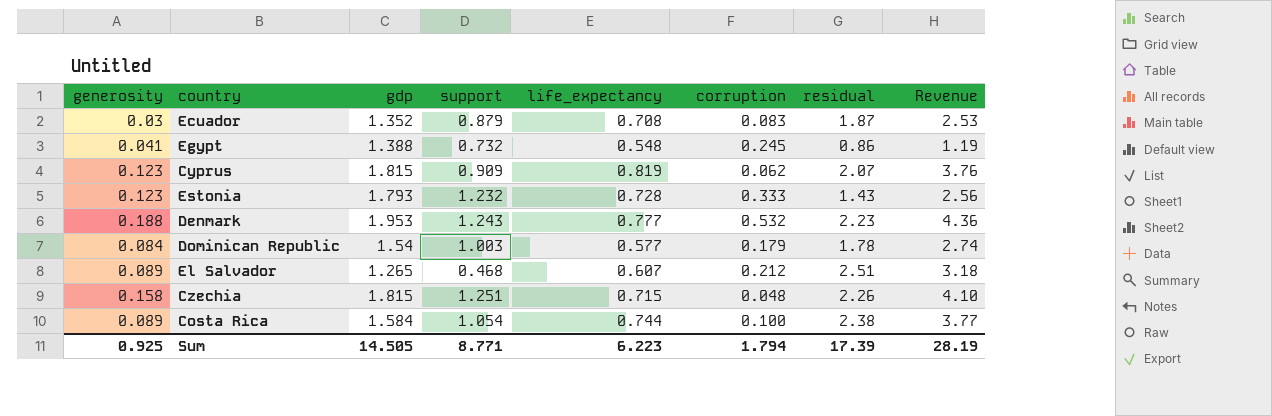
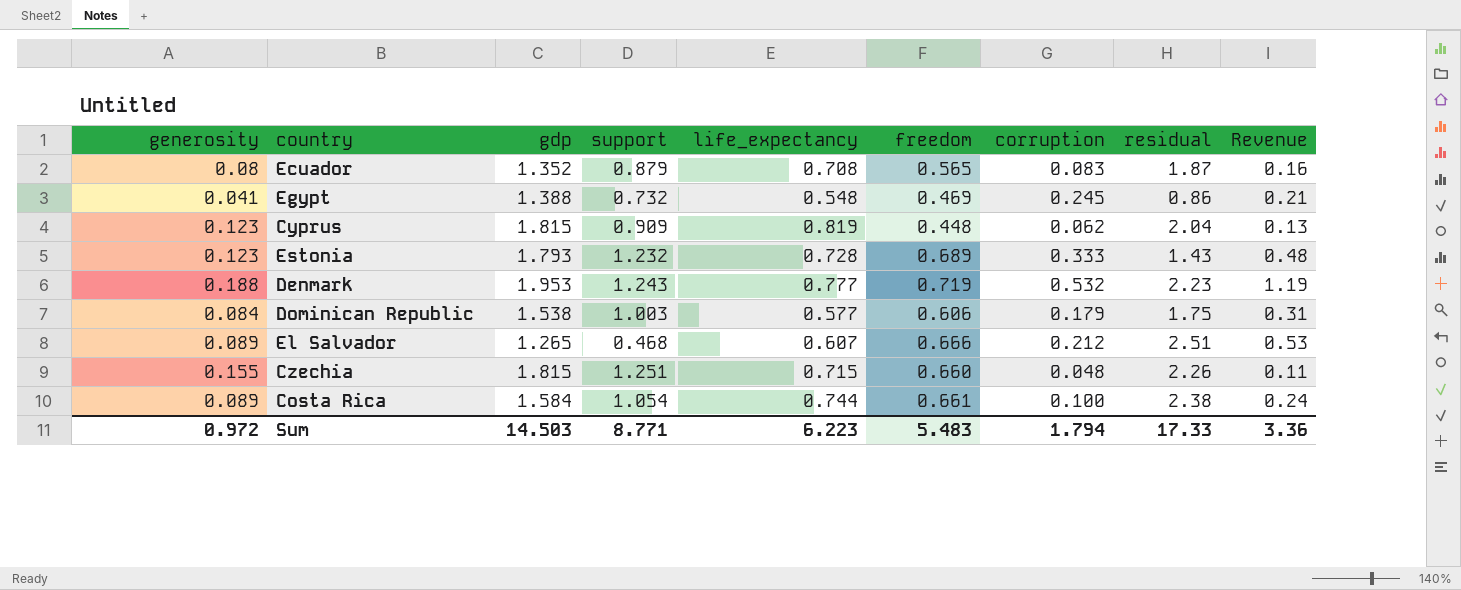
column freedom | position: none -> 6
column Revenue | formula: [gdp] * [residual] -> [corruption] * [residual]
Ecuador | generosity: 0.03 -> 0.08
Cyprus | residual: 2.07 -> 2.04
Dominican Republic | gdp: 1.54 -> 1.538
Dominican Republic | residual: 1.78 -> 1.75
Czechia | generosity: 0.158 -> 0.155
Sum | generosity: 0.925 -> 0.972
Sum | gdp: 14.505 -> 14.503
Sum | residual: 17.39 -> 17.33
Sum | Revenue: 28.19 -> 3.36

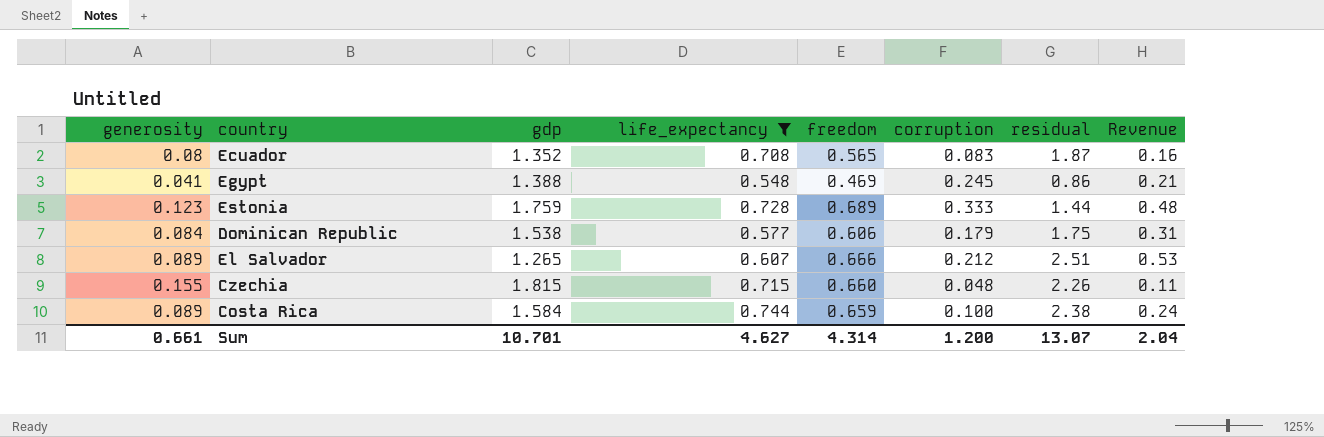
filter: none -> life_expectancy <= 0.744
column support | position: 4 -> none
Estonia | gdp: 1.793 -> 1.759
Estonia | residual: 1.43 -> 1.44
Costa Rica | freedom: 0.661 -> 0.659
Sum | generosity: 0.972 -> 0.661
Sum | gdp: 14.503 -> 10.701
Sum | life_expectancy: 6.223 -> 4.627
Sum | freedom: 5.483 -> 4.314
Sum | corruption: 1.794 -> 1.200
Sum | residual: 17.33 -> 13.07
Sum | Revenue: 3.36 -> 2.04

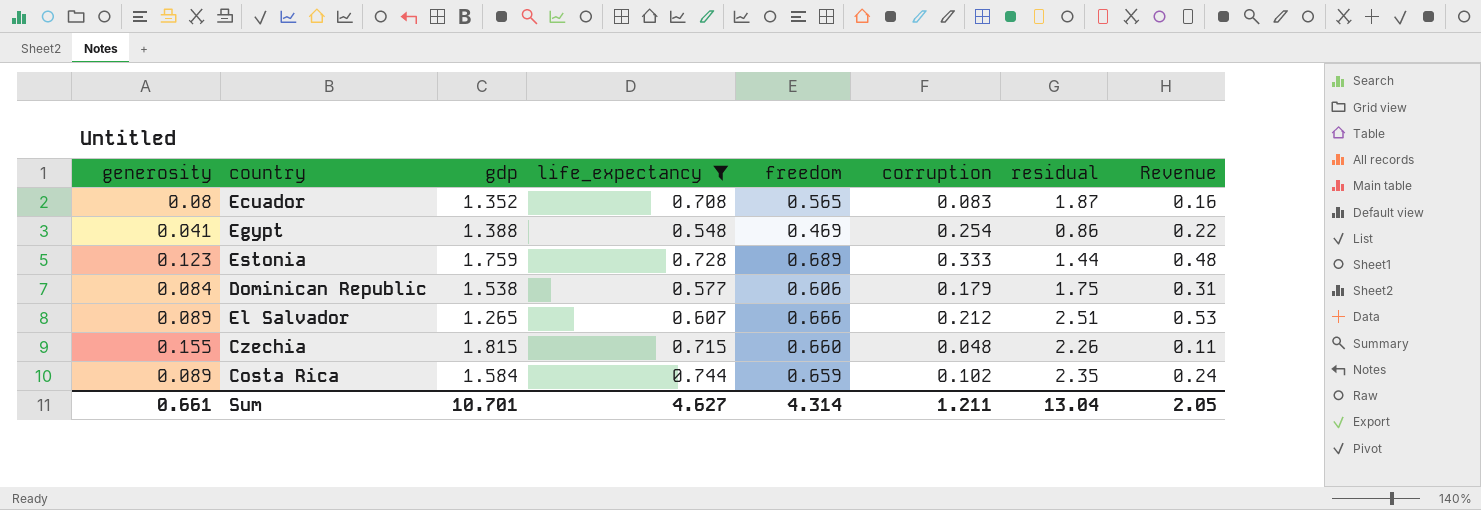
Egypt | corruption: 0.245 -> 0.254
Egypt | Revenue: 0.21 -> 0.22
Costa Rica | corruption: 0.100 -> 0.102
Costa Rica | residual: 2.38 -> 2.35
Sum | corruption: 1.200 -> 1.211
Sum | residual: 13.07 -> 13.04
Sum | Revenue: 2.04 -> 2.05

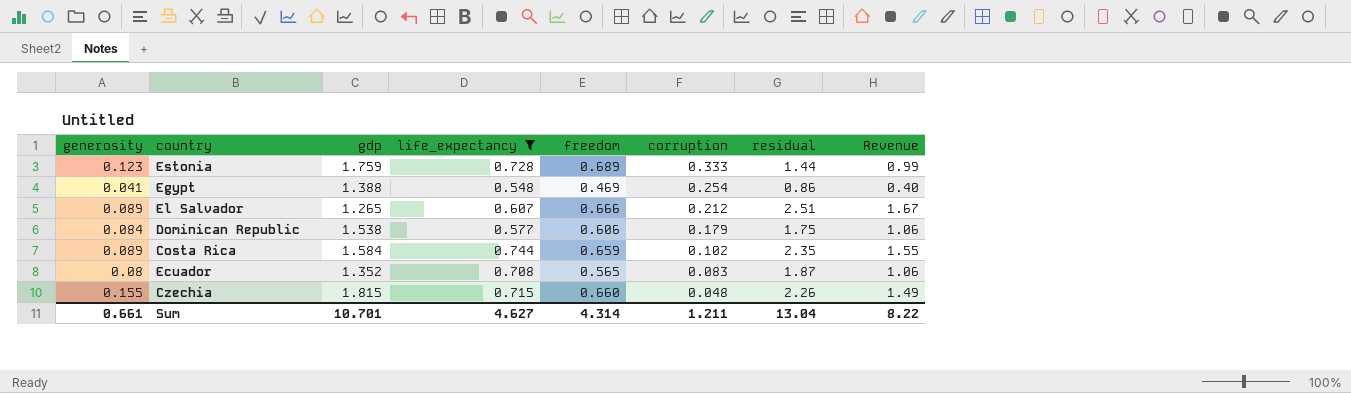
row order: none -> corruption descending
column Revenue | formula: [corruption] * [residual] -> [freedom] * [residual]
Sum | Revenue: 2.05 -> 8.22

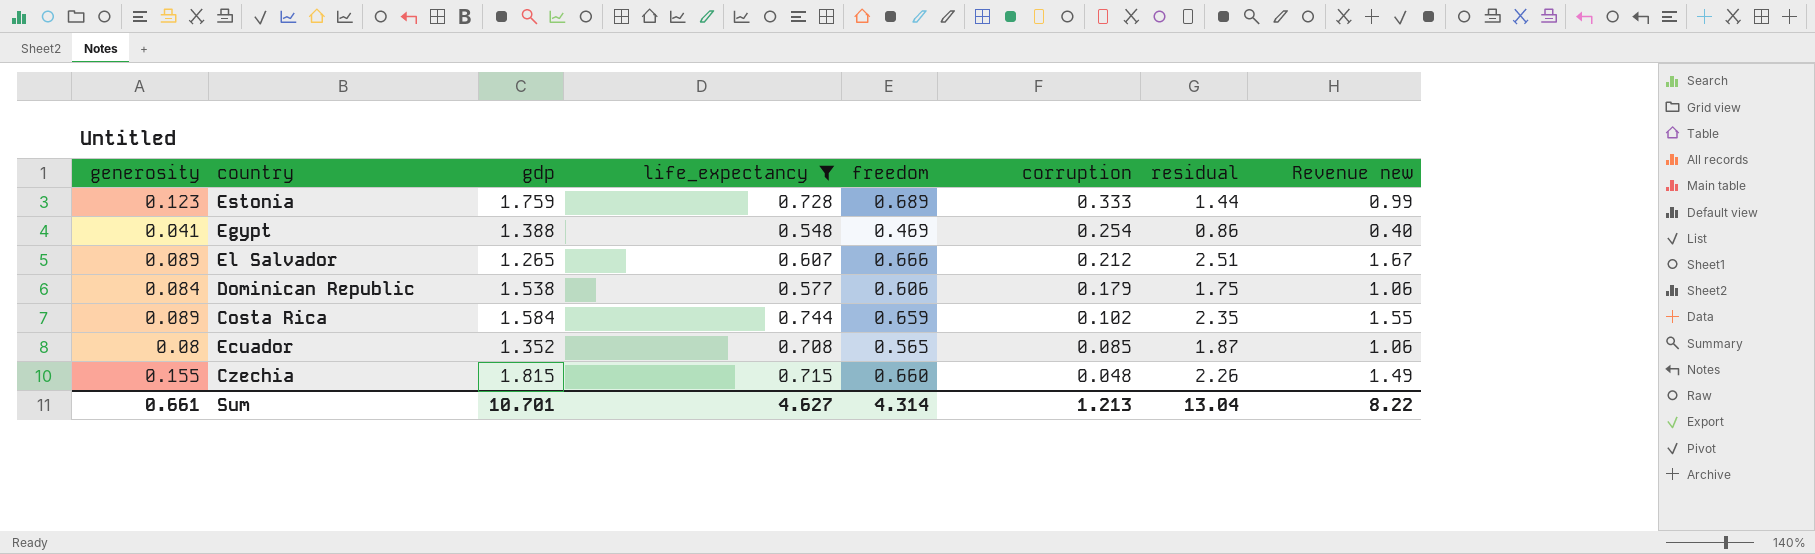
column name: Revenue -> Revenue new
Ecuador | corruption: 0.083 -> 0.085
Sum | corruption: 1.211 -> 1.213

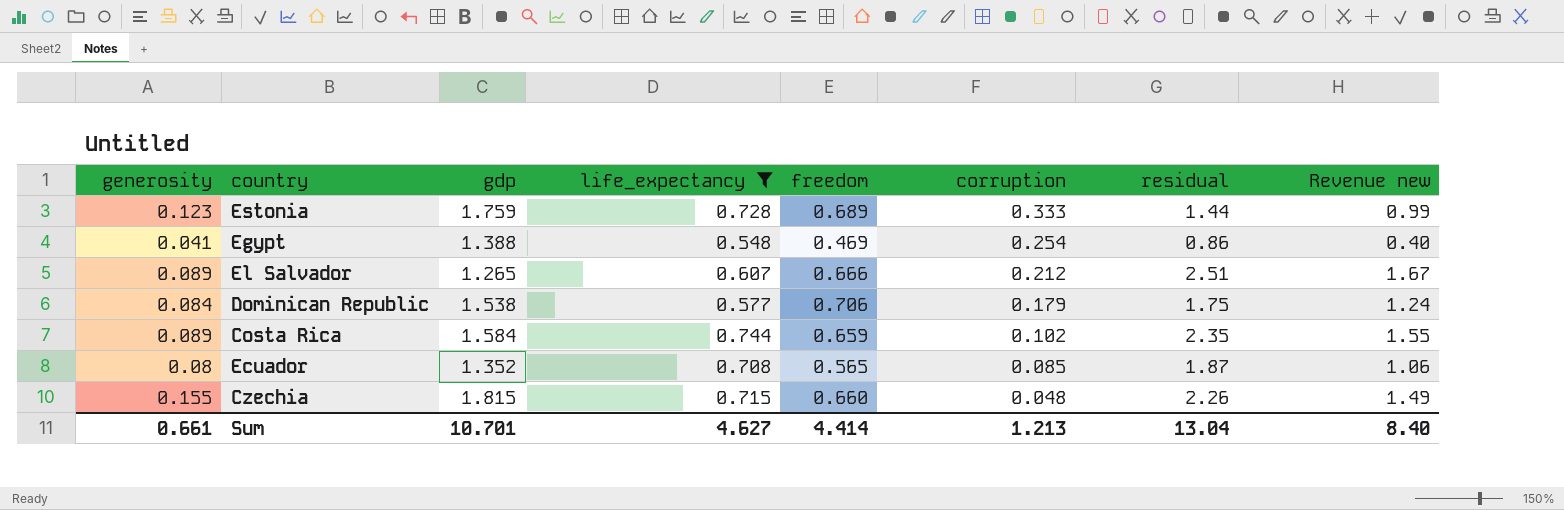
Dominican Republic | freedom: 0.606 -> 0.706
Dominican Republic | Revenue new: 1.06 -> 1.24
Sum | freedom: 4.314 -> 4.414
Sum | Revenue new: 8.22 -> 8.40

